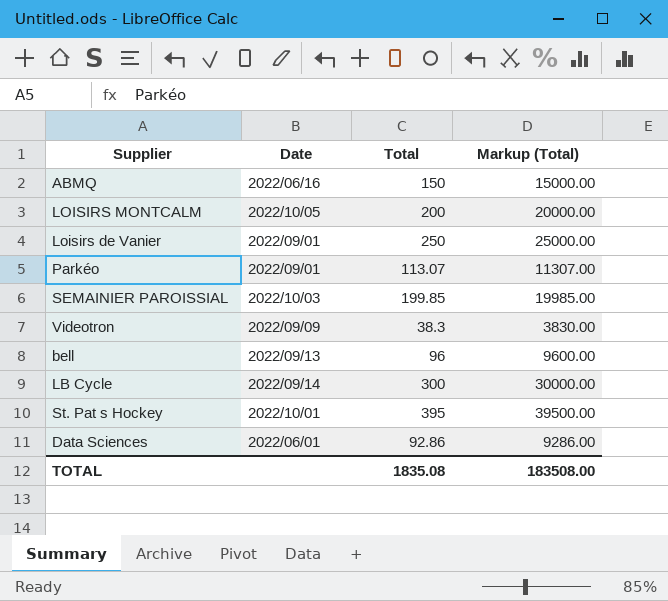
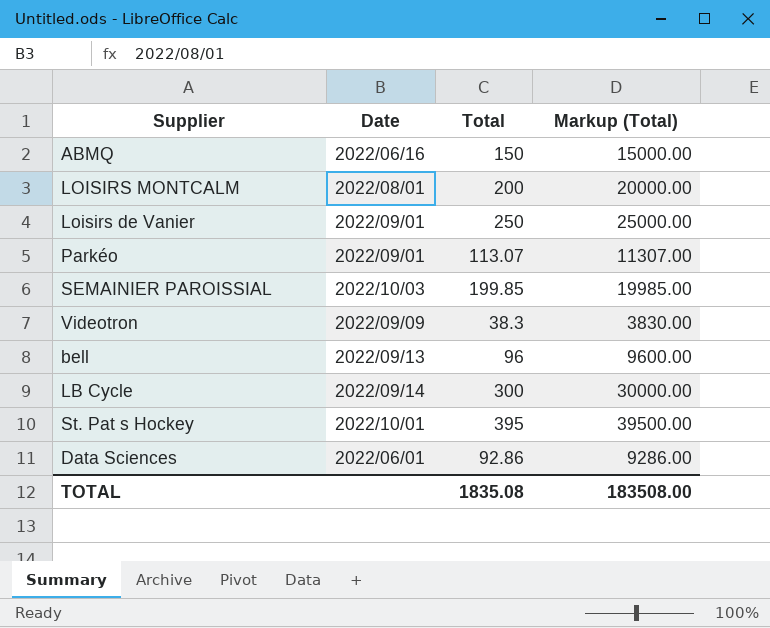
LOISIRS MONTCALM | Date: 2022/10/05 -> 2022/08/01

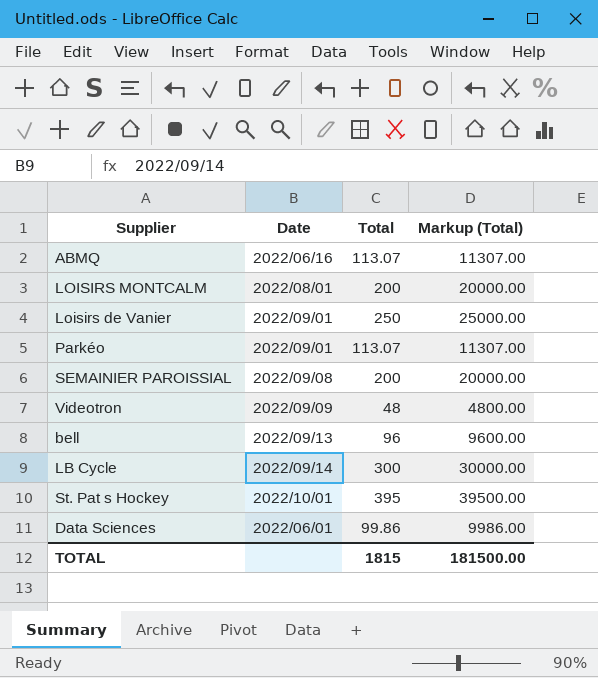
ABMQ | Total: 150 -> 113.07
ABMQ | Markup (Total): 15000.00 -> 11307.00
SEMAINIER PAROISSIAL | Date: 2022/10/03 -> 2022/09/08
SEMAINIER PAROISSIAL | Total: 199.85 -> 200
SEMAINIER PAROISSIAL | Markup (Total): 19985.00 -> 20000.00
Videotron | Total: 38.3 -> 48
Videotron | Markup (Total): 3830.00 -> 4800.00
Data Sciences | Total: 92.86 -> 99.86
Data Sciences | Markup (Total): 9286.00 -> 9986.00
TOTAL | Total: 1835.08 -> 1815
TOTAL | Markup (Total): 183508.00 -> 181500.00

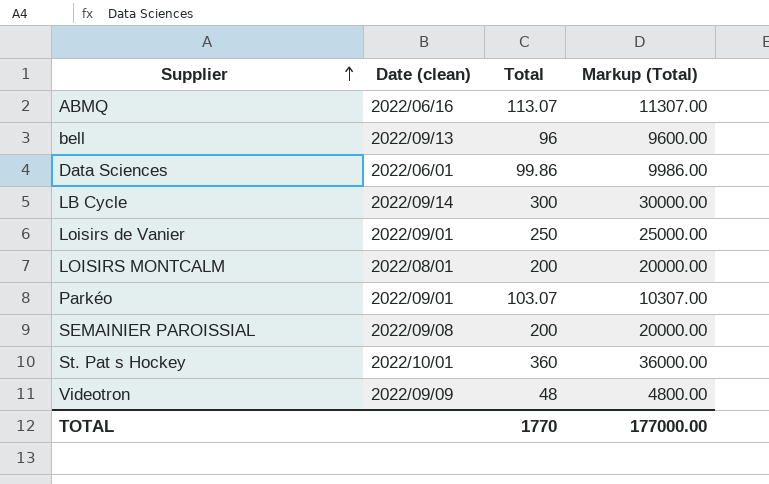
row order: none -> Supplier ascending
column name: Date -> Date (clean)
Parkéo | Total: 113.07 -> 103.07
Parkéo | Markup (Total): 11307.00 -> 10307.00
St. Pat s Hockey | Total: 395 -> 360
St. Pat s Hockey | Markup (Total): 39500.00 -> 36000.00
TOTAL | Total: 1815 -> 1770
TOTAL | Markup (Total): 181500.00 -> 177000.00

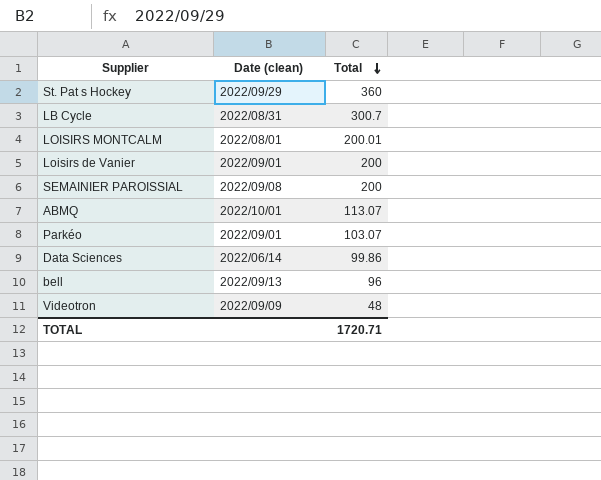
row order: Supplier ascending -> Total descending
column Markup (Total) | formula: [Total] * 100 -> none
St. Pat s Hockey | Date (clean): 2022/10/01 -> 2022/09/29
LB Cycle | Date (clean): 2022/09/14 -> 2022/08/31
LB Cycle | Total: 300 -> 300.7
LOISIRS MONTCALM | Total: 200 -> 200.01
Loisirs de Vanier | Total: 250 -> 200
ABMQ | Date (clean): 2022/06/16 -> 2022/10/01
Data Sciences | Date (clean): 2022/06/01 -> 2022/06/14
TOTAL | Total: 1770 -> 1720.71

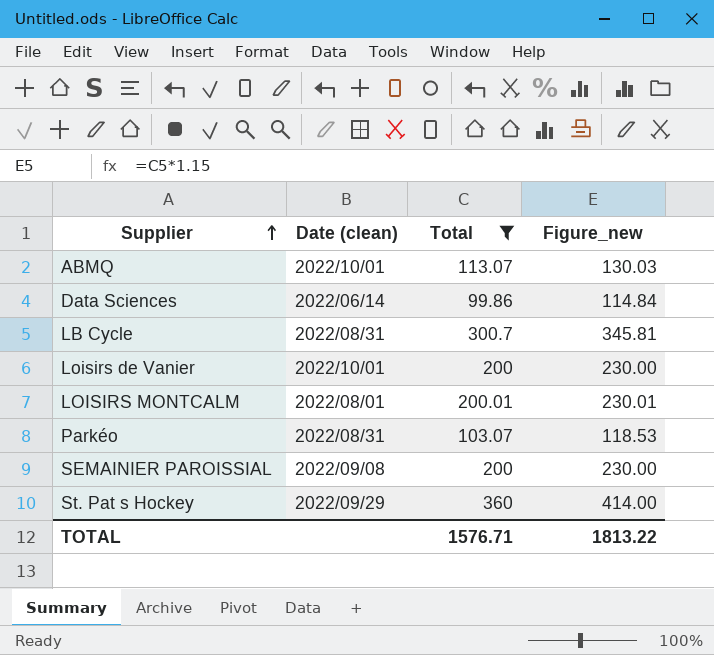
filter: none -> Total >= 99.86
row order: Total descending -> Supplier ascending
column Figure_new | formula: none -> [Total] * 1.15
Loisirs de Vanier | Date (clean): 2022/09/01 -> 2022/10/01
Parkéo | Date (clean): 2022/09/01 -> 2022/08/31
TOTAL | Total: 1720.71 -> 1576.71

